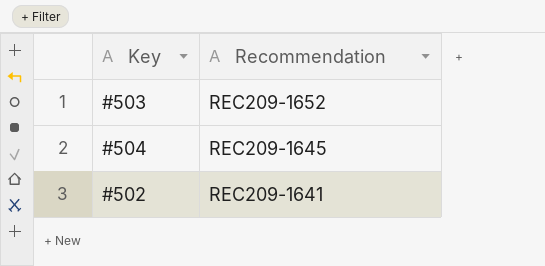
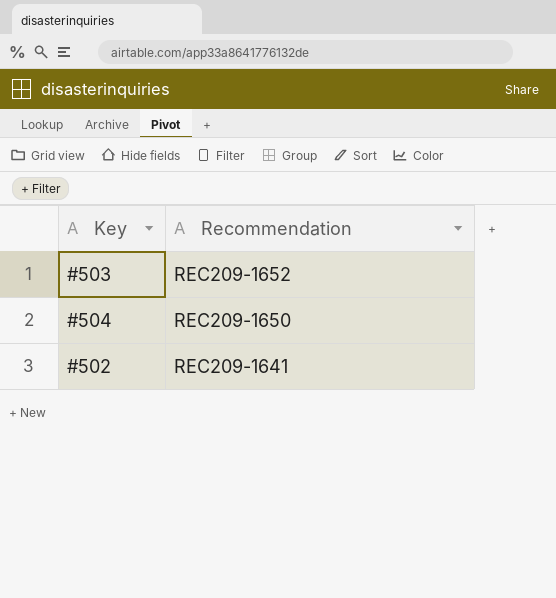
#504 | Recommendation: REC209-1645 -> REC209-1650

